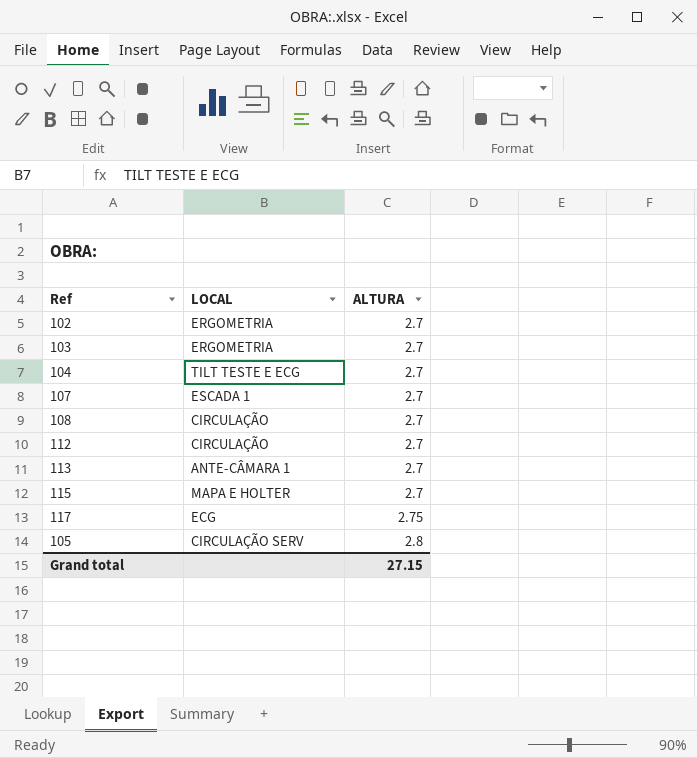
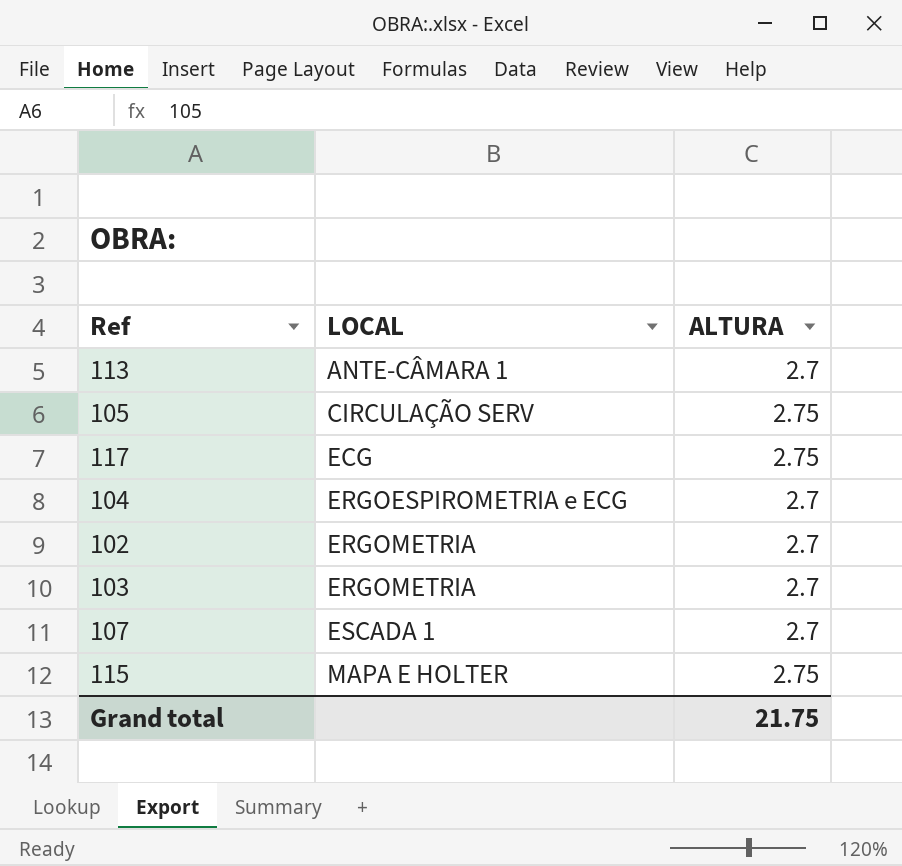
row order: ALTURA ascending -> LOCAL ascending
row 108: CIRCULAÇÃO | 2.7 -> none
row 112: CIRCULAÇÃO | 2.7 -> none
105 | ALTURA: 2.8 -> 2.75
104 | LOCAL: TILT TESTE E ECG -> ERGOESPIROMETRIA e ECG
115 | ALTURA: 2.7 -> 2.75
Grand total | ALTURA: 27.15 -> 21.75

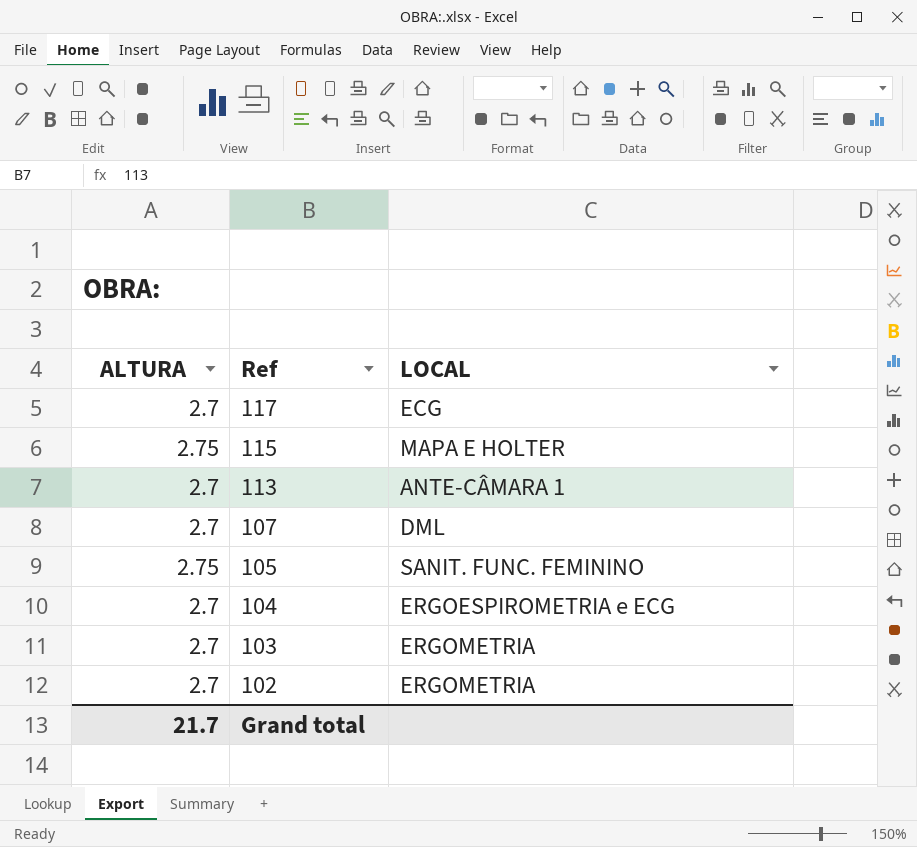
row order: LOCAL ascending -> Ref descending
column ALTURA | position: 3 -> 1
117 | ALTURA: 2.75 -> 2.7
107 | LOCAL: ESCADA 1 -> DML
105 | LOCAL: CIRCULAÇÃO SERV -> SANIT. FUNC. FEMININO
Grand total | ALTURA: 21.75 -> 21.7

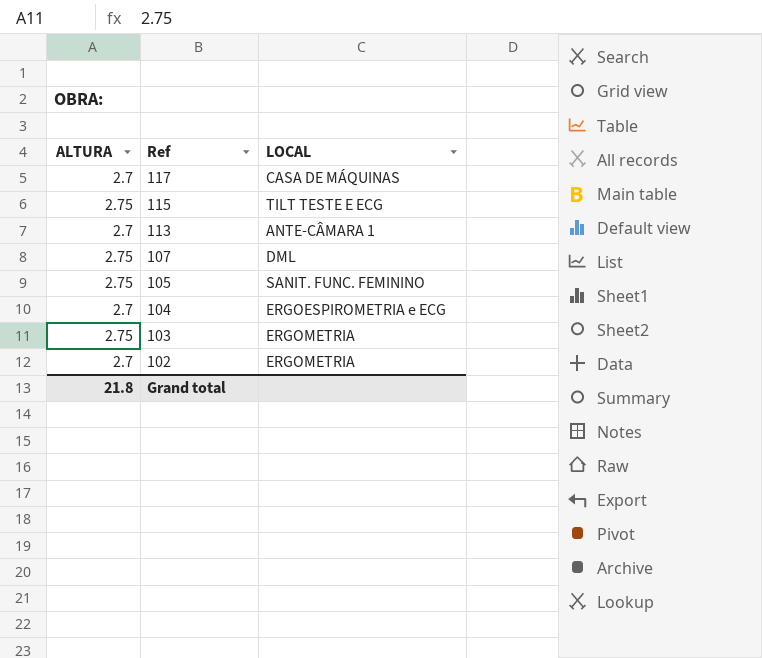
117 | LOCAL: ECG -> CASA DE MÁQUINAS
115 | LOCAL: MAPA E HOLTER -> TILT TESTE E ECG
107 | ALTURA: 2.7 -> 2.75
103 | ALTURA: 2.7 -> 2.75
Grand total | ALTURA: 21.7 -> 21.8

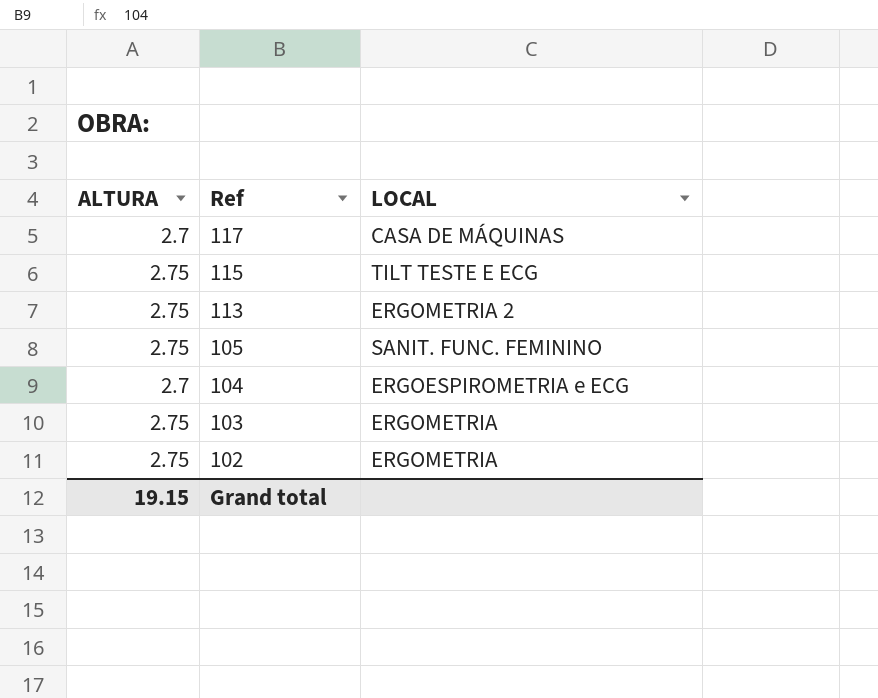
row 107: 2.75 | DML -> none
113 | ALTURA: 2.7 -> 2.75
113 | LOCAL: ANTE-CÂMARA 1 -> ERGOMETRIA 2
102 | ALTURA: 2.7 -> 2.75
Grand total | ALTURA: 21.8 -> 19.15

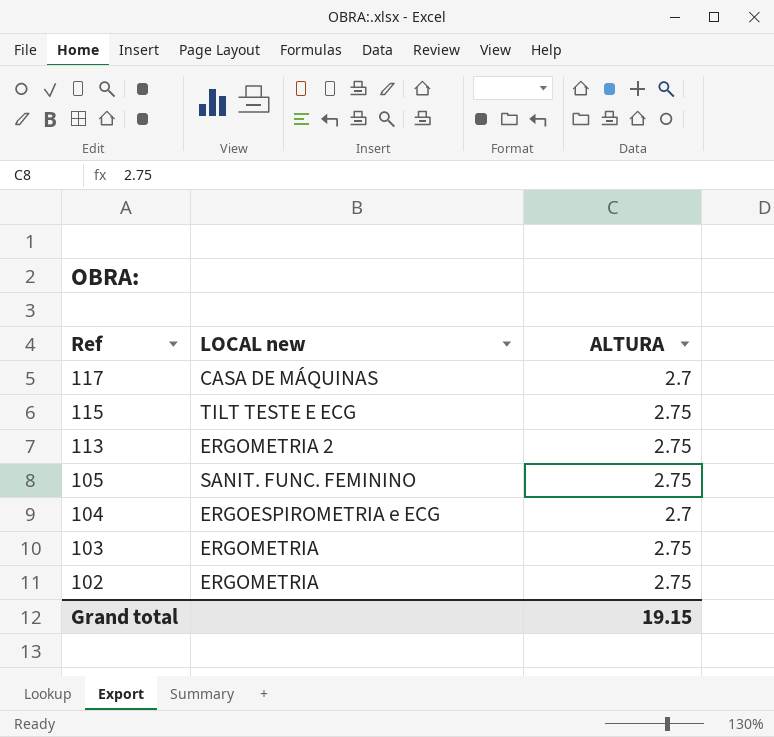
column name: LOCAL -> LOCAL new
column ALTURA | position: 1 -> 3

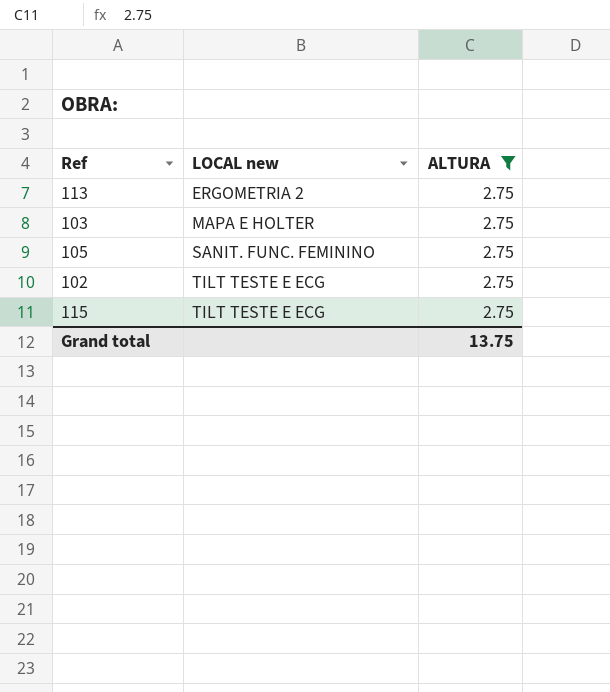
filter: none -> ALTURA = 2.75
row order: Ref descending -> LOCAL new ascending
103 | LOCAL new: ERGOMETRIA -> MAPA E HOLTER
102 | LOCAL new: ERGOMETRIA -> TILT TESTE E ECG
Grand total | ALTURA: 19.15 -> 13.75

